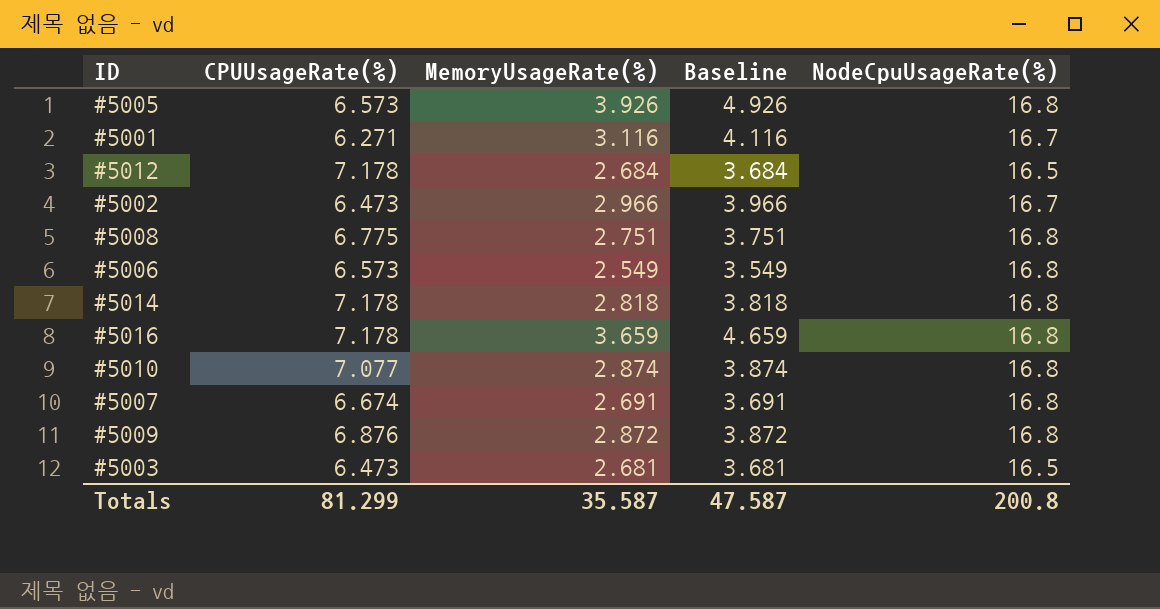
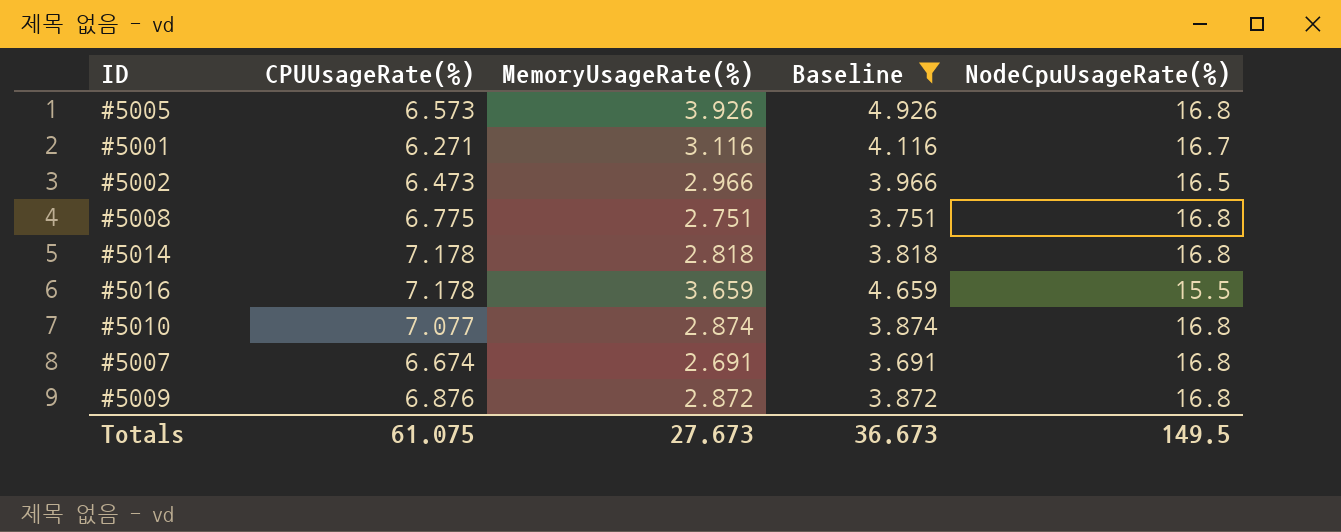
filter: none -> Baseline >= 3.691
#5002 | NodeCpuUsageRate(%): 16.7 -> 16.5
#5016 | NodeCpuUsageRate(%): 16.8 -> 15.5
Totals | CPUUsageRate(%): 81.299 -> 61.075
Totals | MemoryUsageRate(%): 35.587 -> 27.673
Totals | Baseline: 47.587 -> 36.673
Totals | NodeCpuUsageRate(%): 200.8 -> 149.5

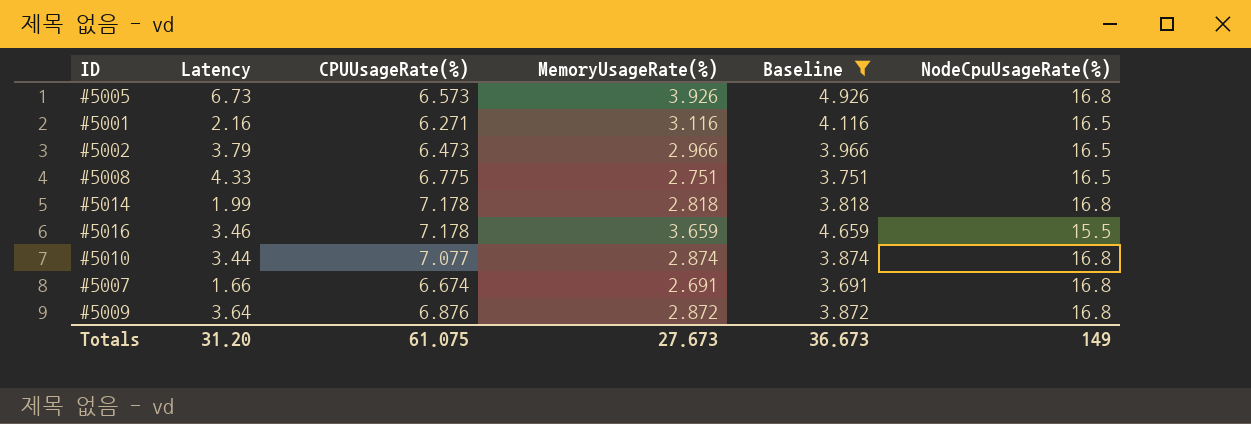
column Latency | position: none -> 2
#5001 | NodeCpuUsageRate(%): 16.7 -> 16.5
#5008 | NodeCpuUsageRate(%): 16.8 -> 16.5
Totals | NodeCpuUsageRate(%): 149.5 -> 149

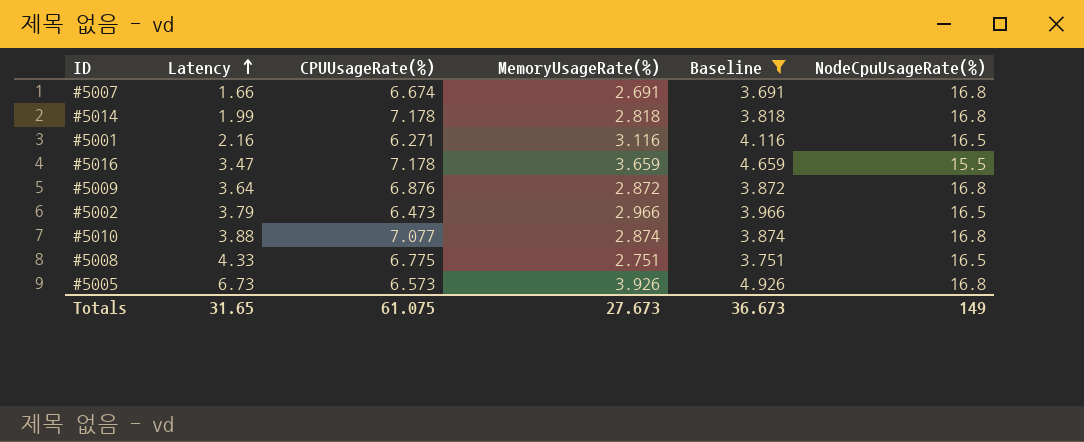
row order: none -> Latency ascending
#5016 | Latency: 3.46 -> 3.47
#5010 | Latency: 3.44 -> 3.88
Totals | Latency: 31.20 -> 31.65

